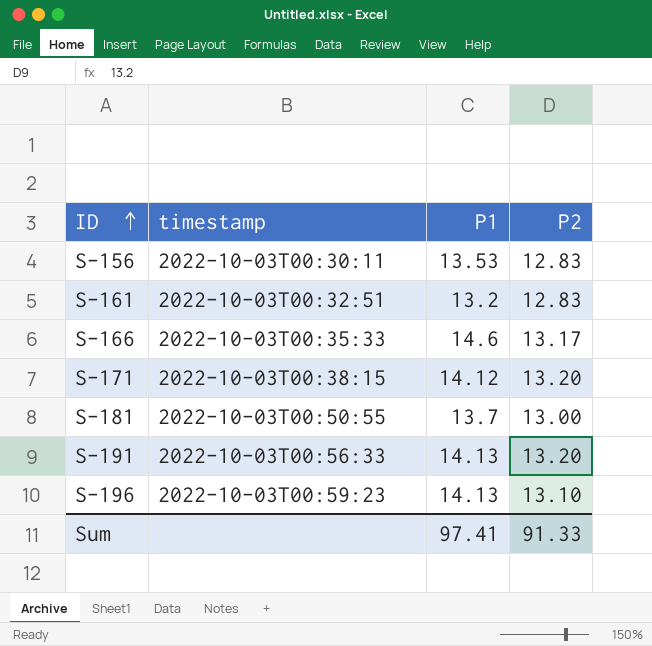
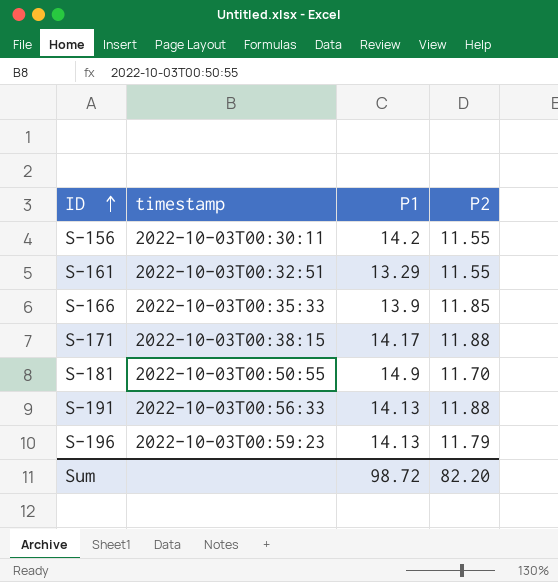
S-156 | P1: 13.53 -> 14.2
S-156 | P2: 12.83 -> 11.55
S-161 | P1: 13.2 -> 13.29
S-161 | P2: 12.83 -> 11.55
S-166 | P1: 14.6 -> 13.9
S-166 | P2: 13.17 -> 11.85
S-171 | P1: 14.12 -> 14.17
S-171 | P2: 13.20 -> 11.88
S-181 | P1: 13.7 -> 14.9
S-181 | P2: 13.00 -> 11.70
S-191 | P2: 13.20 -> 11.88
S-196 | P2: 13.10 -> 11.79
Sum | P1: 97.41 -> 98.72
Sum | P2: 91.33 -> 82.20

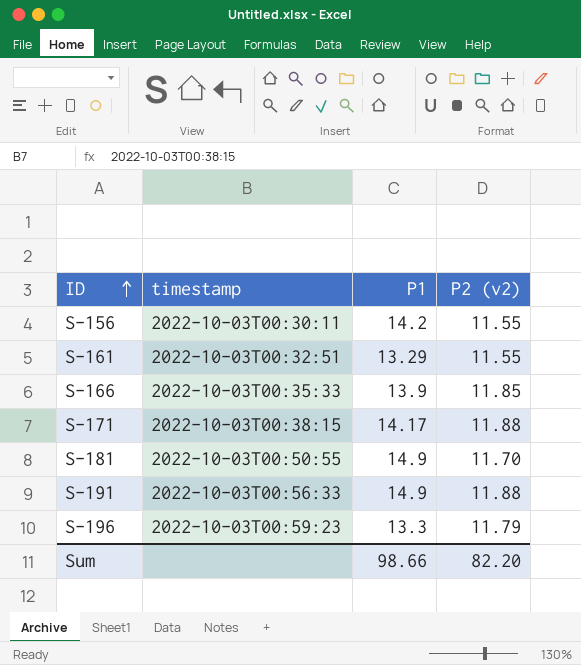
column name: P2 -> P2 (v2)
S-191 | P1: 14.13 -> 14.9
S-196 | P1: 14.13 -> 13.3
Sum | P1: 98.72 -> 98.66

